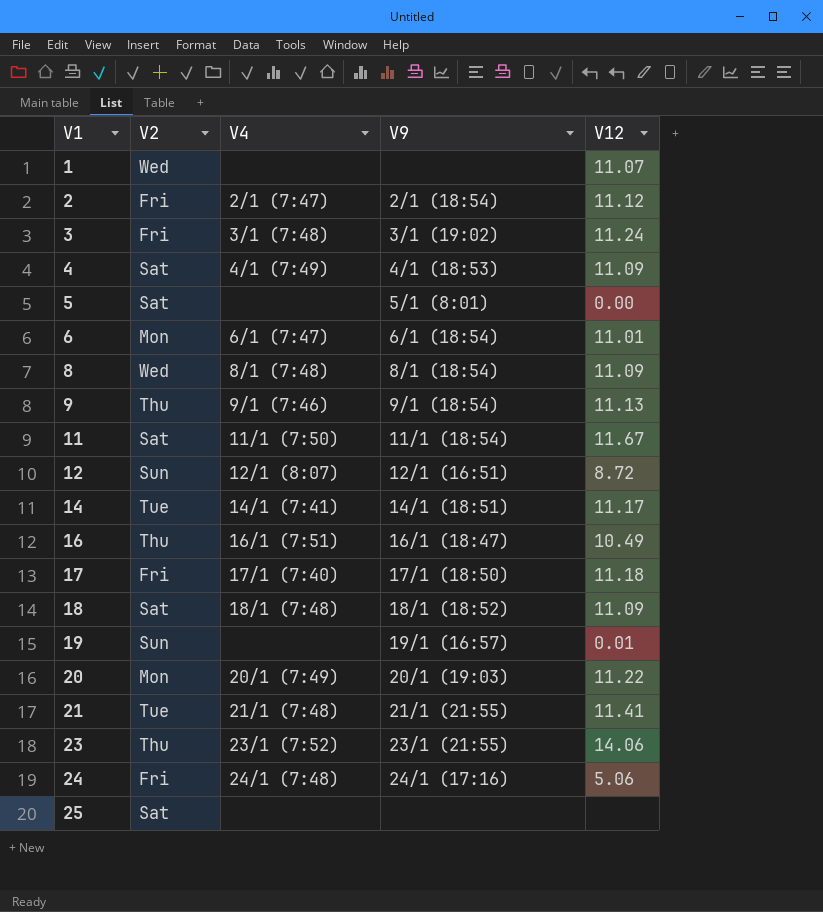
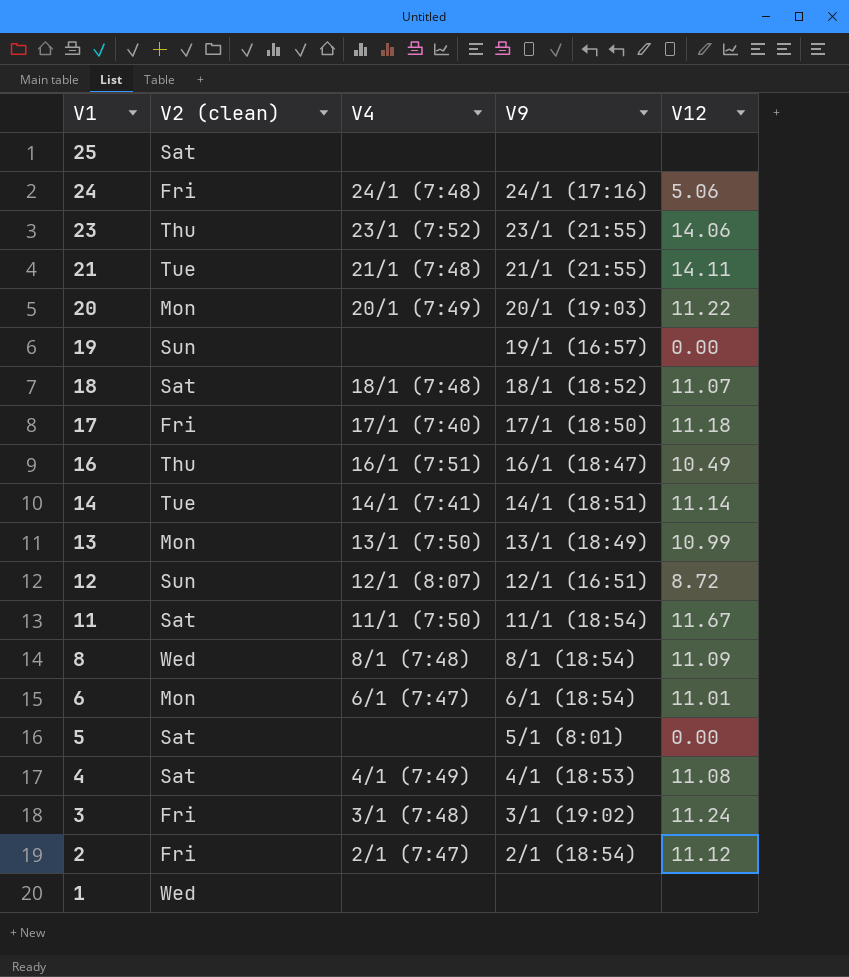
row order: V1 ascending -> V1 descending
column name: V2 -> V2 (clean)
row 9: Thu | 9/1 (7:46) | 9/1 (18:54) | 11.13 -> none
21 | V12: 11.41 -> 14.11
19 | V12: 0.01 -> 0.00
18 | V12: 11.09 -> 11.07
14 | V12: 11.17 -> 11.14
row 13: none -> Mon | 13/1 (7:50) | 13/1 (18:49) | 10.99
4 | V12: 11.09 -> 11.08
1 | V12: 11.07 -> none

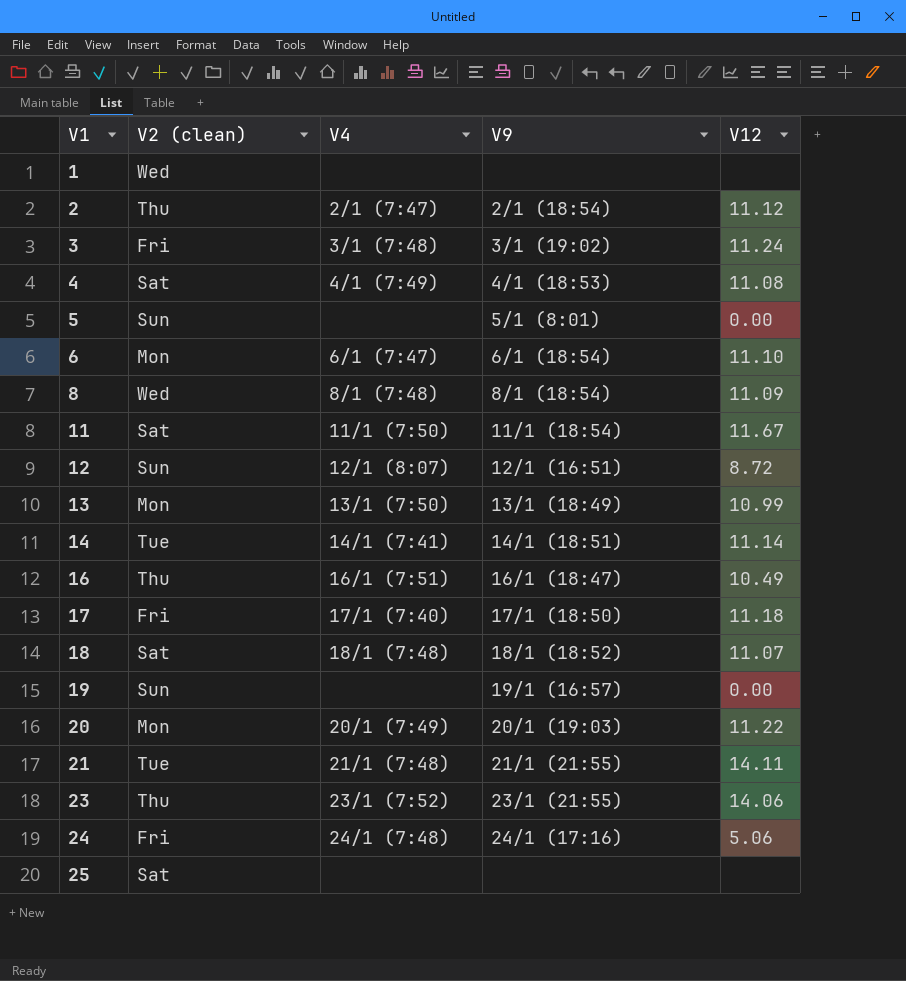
row order: V1 descending -> V1 ascending
2 | V2 (clean): Fri -> Thu
5 | V2 (clean): Sat -> Sun
6 | V12: 11.01 -> 11.10

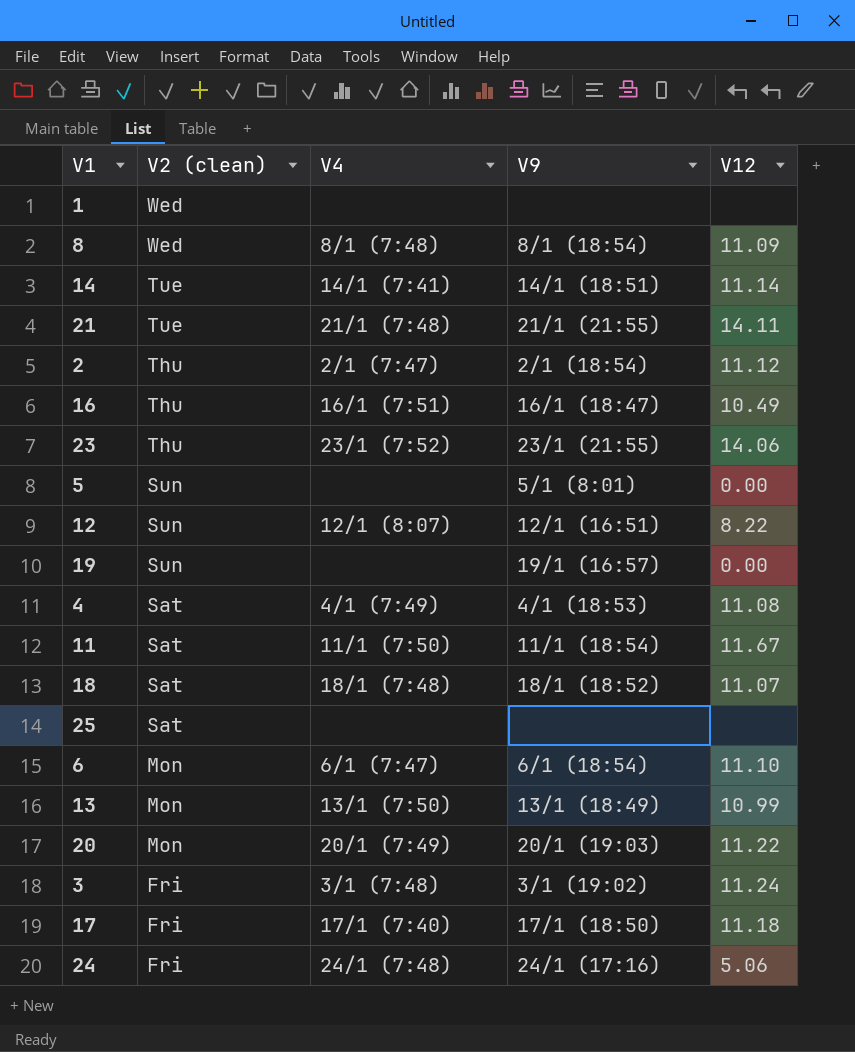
row order: V1 ascending -> V2 (clean) descending
12 | V12: 8.72 -> 8.22

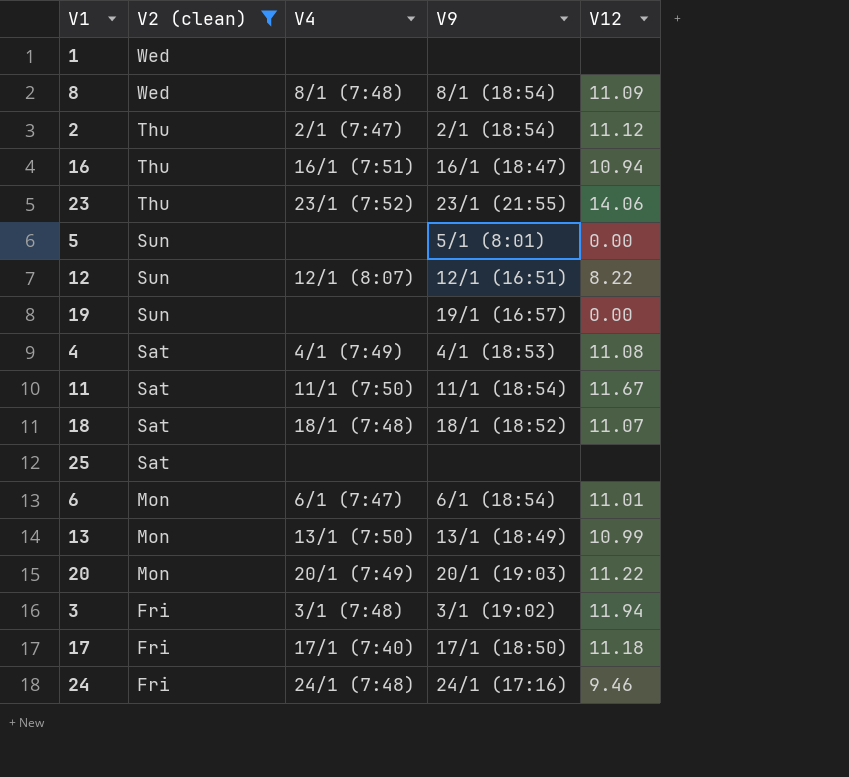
filter: none -> V2 (clean) != Tue
16 | V12: 10.49 -> 10.94
6 | V12: 11.10 -> 11.01
3 | V12: 11.24 -> 11.94
24 | V12: 5.06 -> 9.46

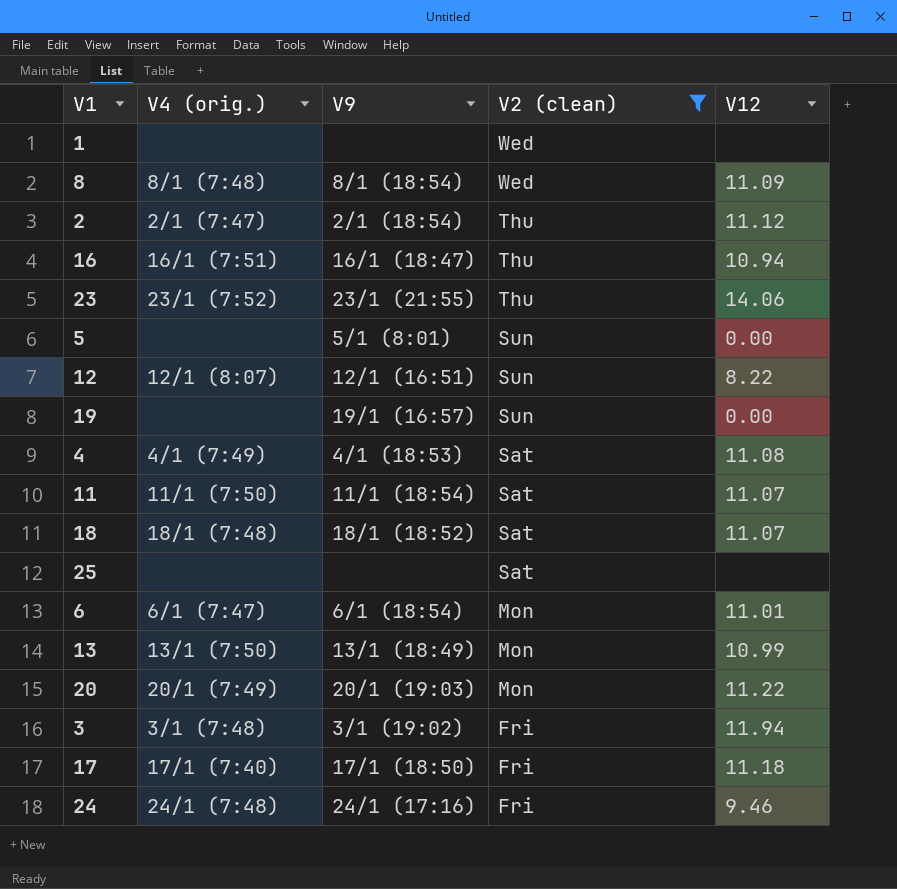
column name: V4 -> V4 (orig.)
column V2 (clean) | position: 2 -> 4
11 | V12: 11.67 -> 11.07

